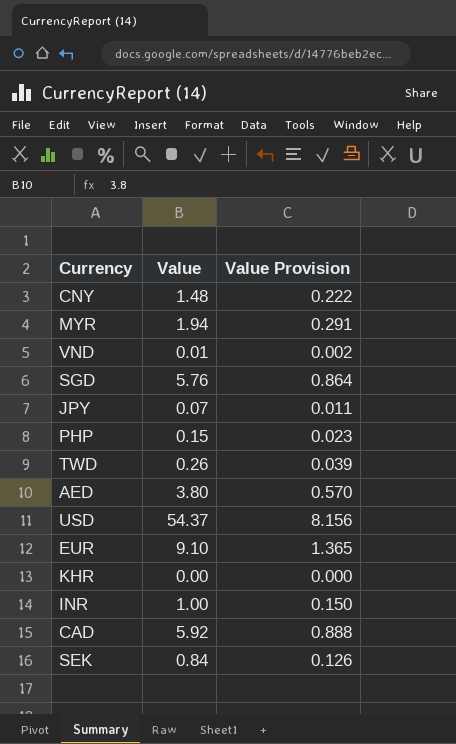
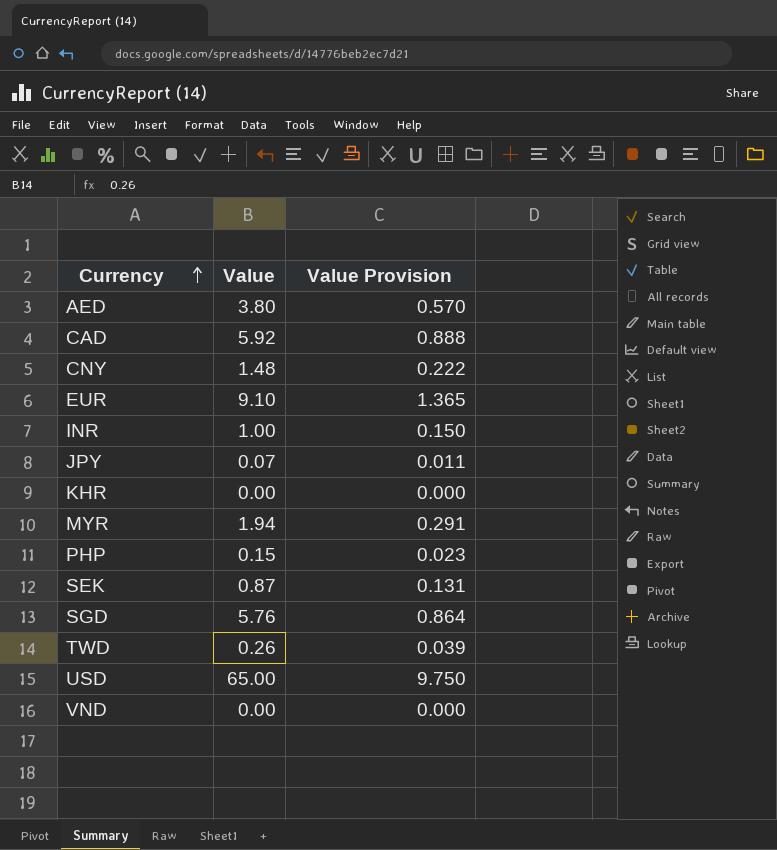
row order: none -> Currency ascending
SEK | Value: 0.84 -> 0.87
SEK | Value Provision: 0.126 -> 0.131
USD | Value: 54.37 -> 65.00
USD | Value Provision: 8.156 -> 9.750
VND | Value: 0.01 -> 0.00
VND | Value Provision: 0.002 -> 0.000

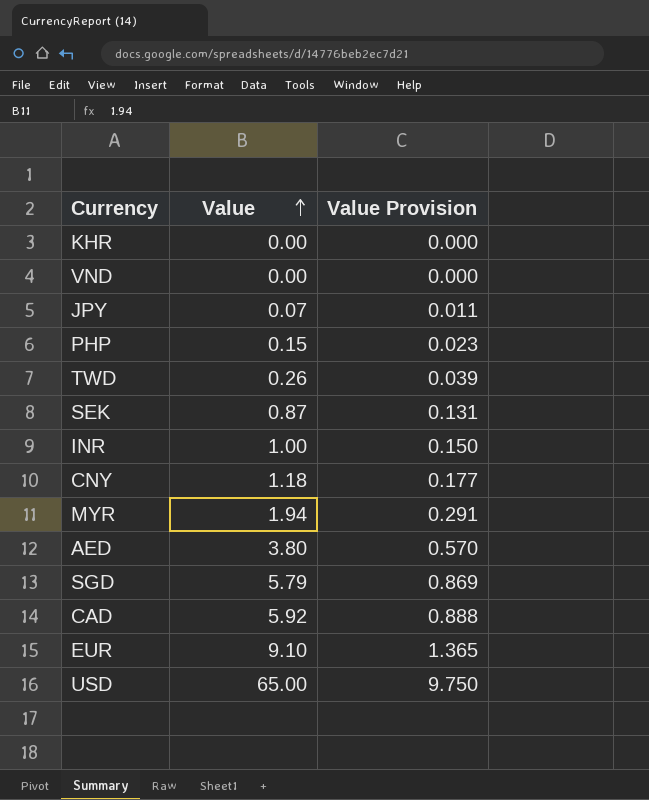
row order: Currency ascending -> Value ascending
CNY | Value: 1.48 -> 1.18
CNY | Value Provision: 0.222 -> 0.177
SGD | Value: 5.76 -> 5.79
SGD | Value Provision: 0.864 -> 0.869

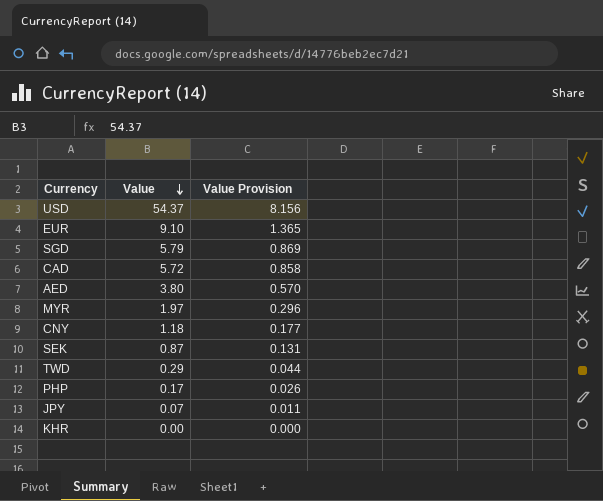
row order: Value ascending -> Value descending
row VND: 0.00 | 0.000 -> none
row INR: 1.00 | 0.150 -> none
USD | Value: 65.00 -> 54.37
USD | Value Provision: 9.750 -> 8.156
CAD | Value: 5.92 -> 5.72
CAD | Value Provision: 0.888 -> 0.858
MYR | Value: 1.94 -> 1.97
MYR | Value Provision: 0.291 -> 0.296
TWD | Value: 0.26 -> 0.29
TWD | Value Provision: 0.039 -> 0.044
PHP | Value: 0.15 -> 0.17
PHP | Value Provision: 0.023 -> 0.026

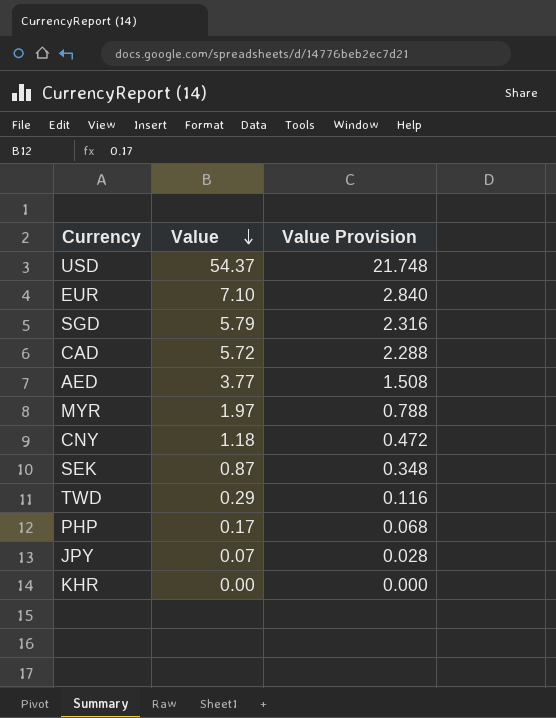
column Value Provision | formula: [Value] * 0.15 -> [Value] * 0.4
EUR | Value: 9.10 -> 7.10
AED | Value: 3.80 -> 3.77

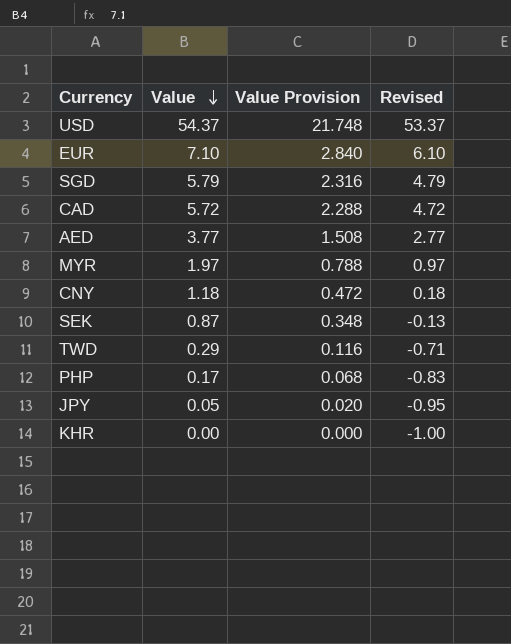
column Revised | formula: none -> [Value] - 1
JPY | Value: 0.07 -> 0.05
JPY | Value Provision: 0.028 -> 0.020

